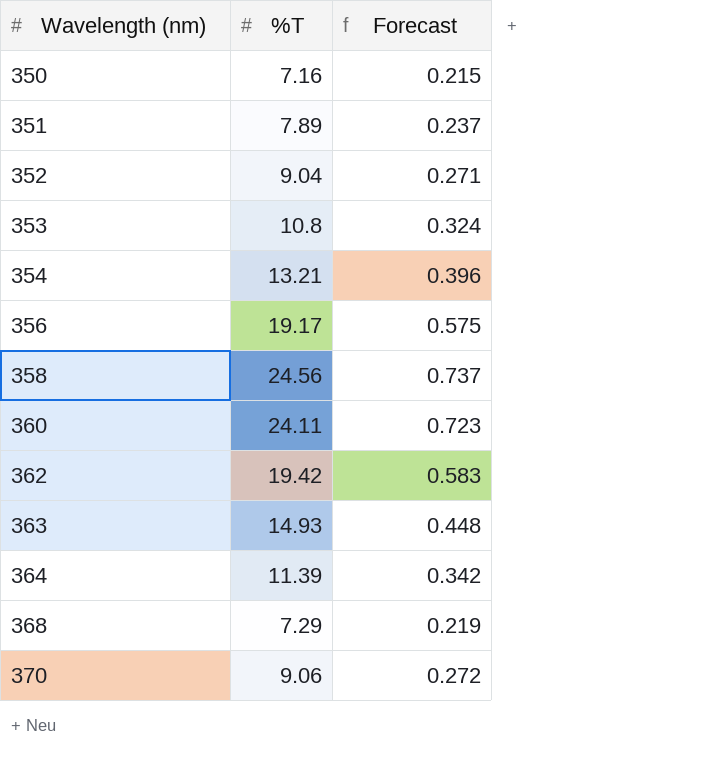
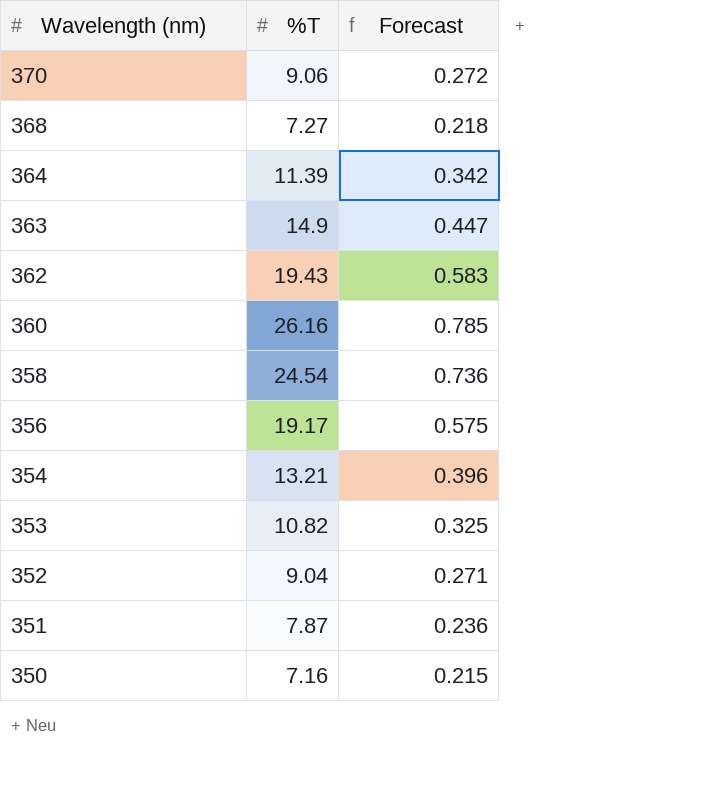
row order: Wavelength (nm) ascending -> Wavelength (nm) descending
368 | %T: 7.29 -> 7.27
368 | Forecast: 0.219 -> 0.218
363 | %T: 14.93 -> 14.9
363 | Forecast: 0.448 -> 0.447
362 | %T: 19.42 -> 19.43
360 | %T: 24.11 -> 26.16
360 | Forecast: 0.723 -> 0.785
358 | %T: 24.56 -> 24.54
358 | Forecast: 0.737 -> 0.736
353 | %T: 10.8 -> 10.82
353 | Forecast: 0.324 -> 0.325
351 | %T: 7.89 -> 7.87
351 | Forecast: 0.237 -> 0.236

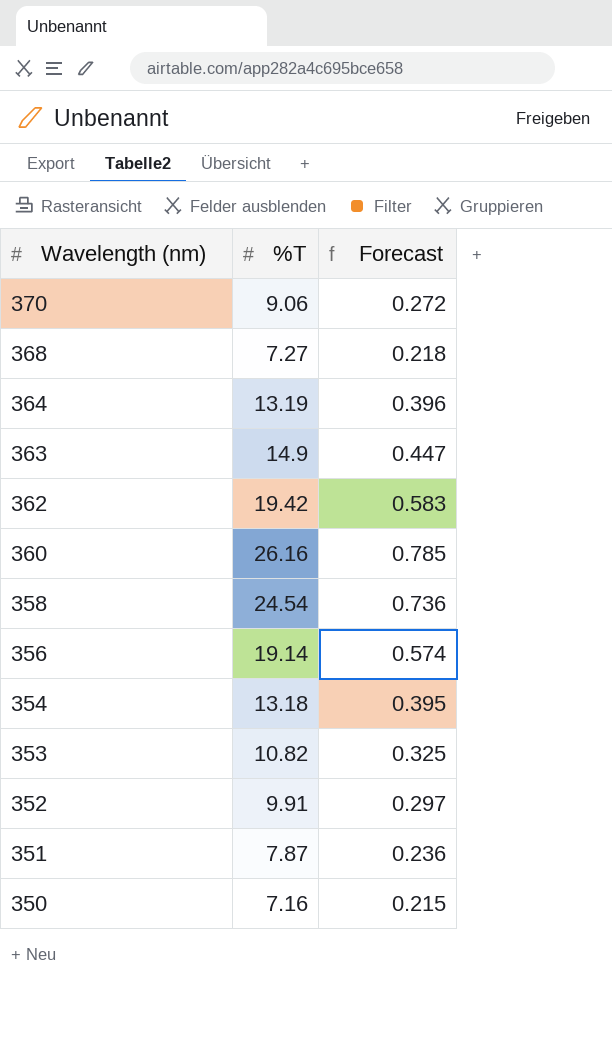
364 | %T: 11.39 -> 13.19
364 | Forecast: 0.342 -> 0.396
362 | %T: 19.43 -> 19.42
356 | %T: 19.17 -> 19.14
356 | Forecast: 0.575 -> 0.574
354 | %T: 13.21 -> 13.18
354 | Forecast: 0.396 -> 0.395
352 | %T: 9.04 -> 9.91
352 | Forecast: 0.271 -> 0.297

